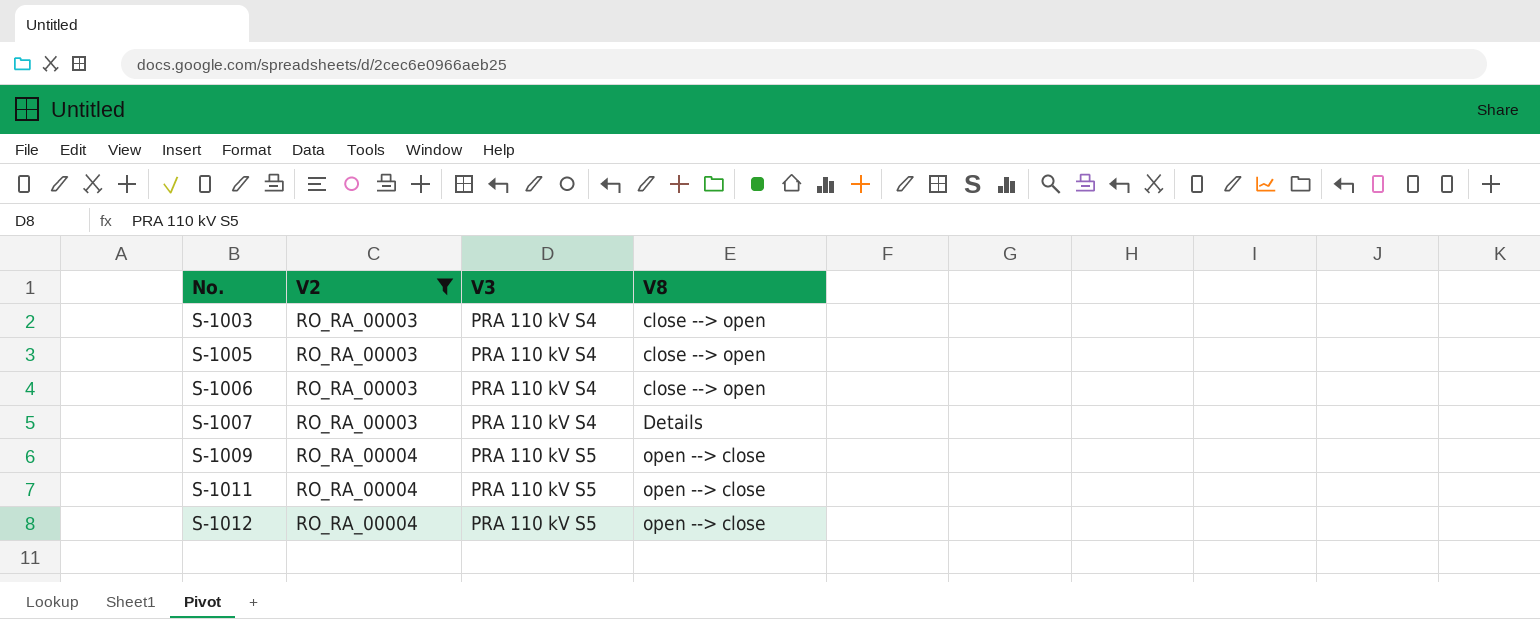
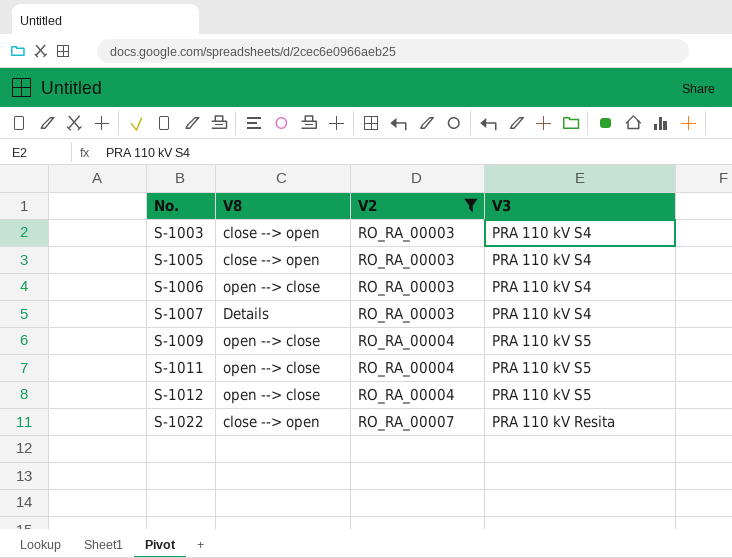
column V8 | position: 4 -> 2
S-1006 | V8: close --> open -> open --> close
row S-1022: none -> close --> open | RO_RA_00007 | PRA 110 kV Resita

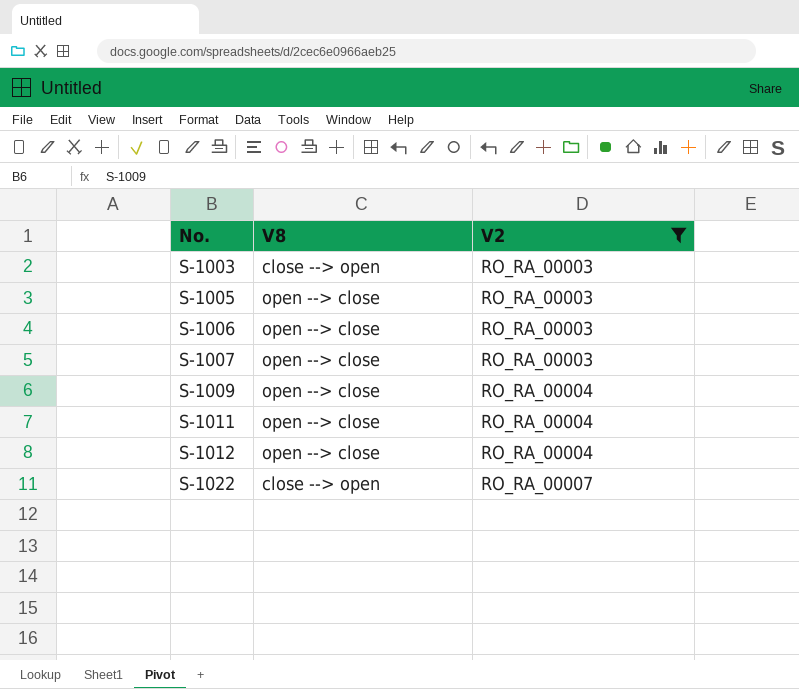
column V3 | position: 4 -> none
S-1005 | V8: close --> open -> open --> close
S-1007 | V8: Details -> open --> close

